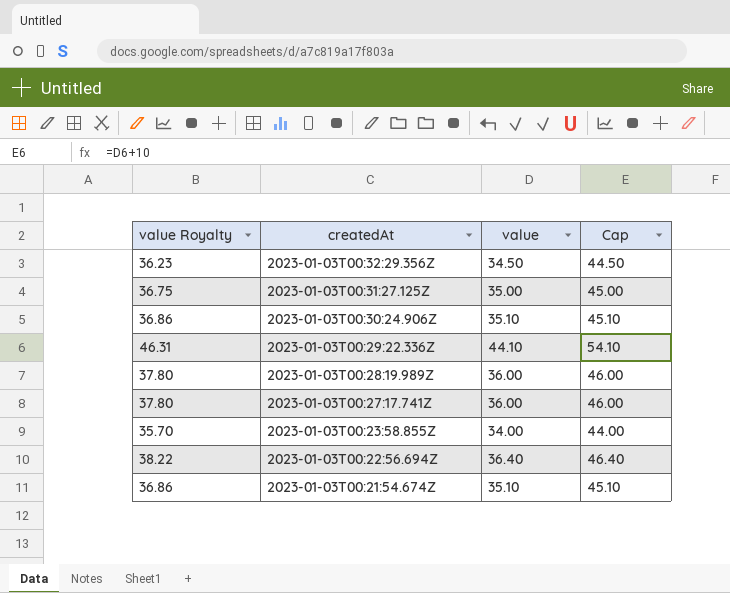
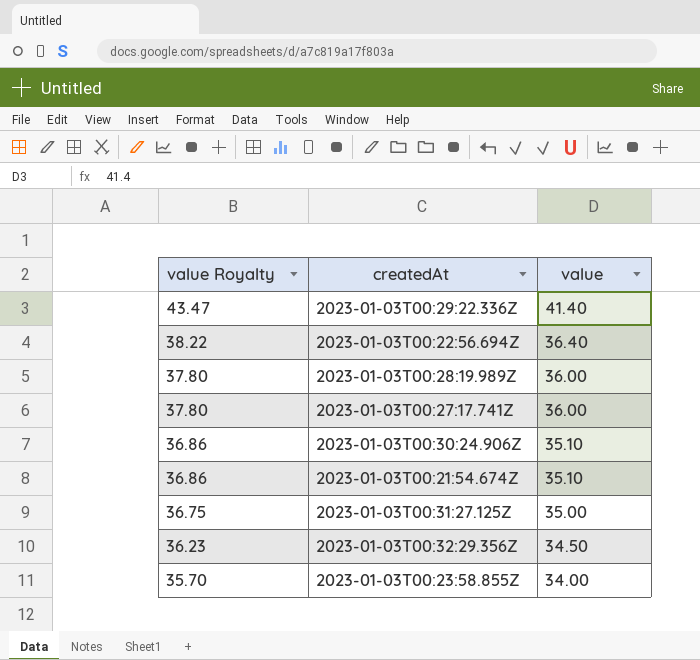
row order: createdAt descending -> value Royalty descending
column Cap | formula: [value] + 10 -> none
2023-01-03T00:29:22.336Z | value Royalty: 46.31 -> 43.47
2023-01-03T00:29:22.336Z | value: 44.10 -> 41.40

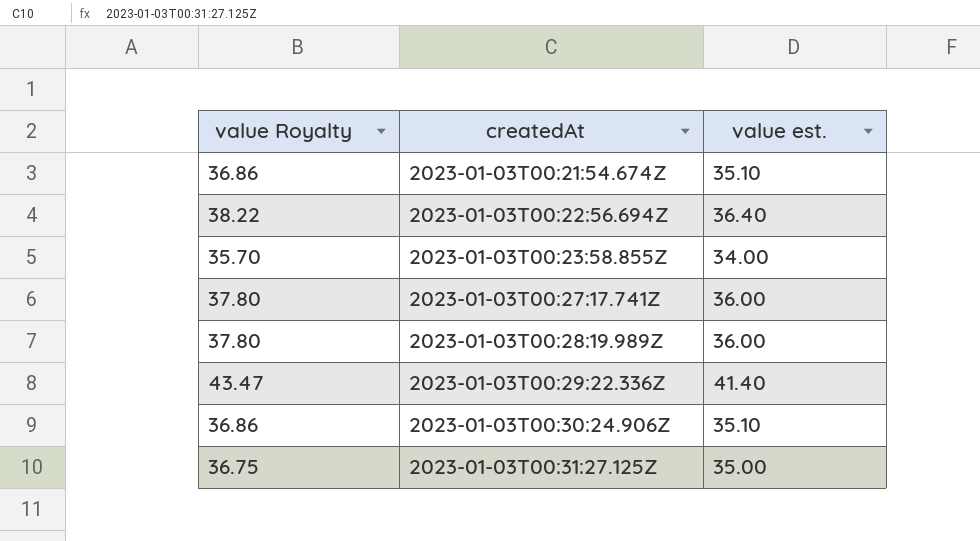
row order: value Royalty descending -> createdAt ascending
column name: value -> value est.
row 2023-01-03T00:32:29.356Z: 36.23 | 34.50 -> none

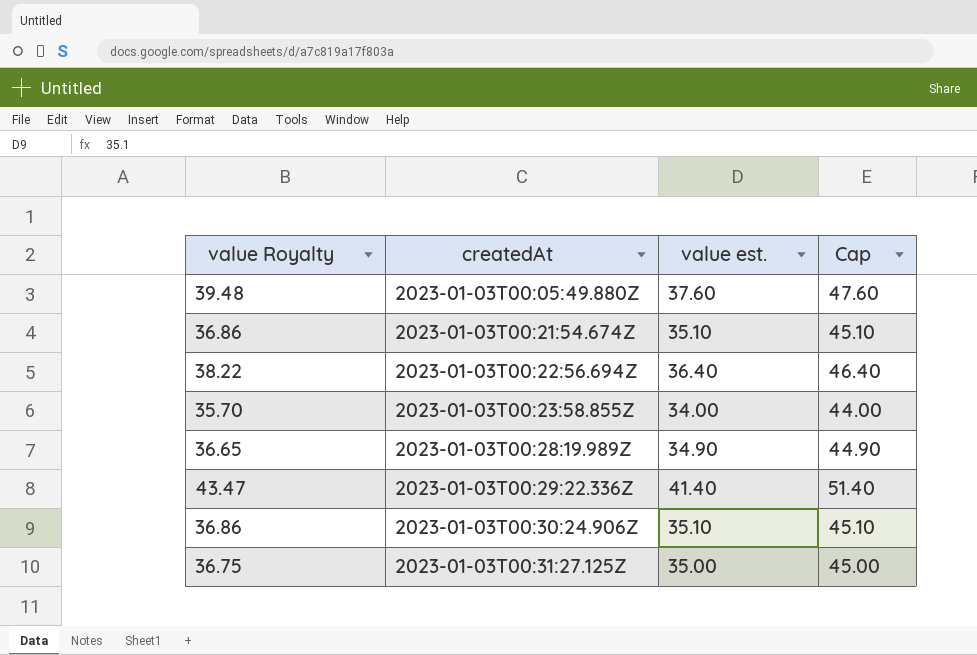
column Cap | formula: none -> [value est.] + 10
row 2023-01-03T00:27:17.741Z: 37.80 | 36.00 -> none
row 2023-01-03T00:05:49.880Z: none -> 39.48 | 37.60 | 47.60
2023-01-03T00:28:19.989Z | value Royalty: 37.80 -> 36.65
2023-01-03T00:28:19.989Z | value est.: 36.00 -> 34.90

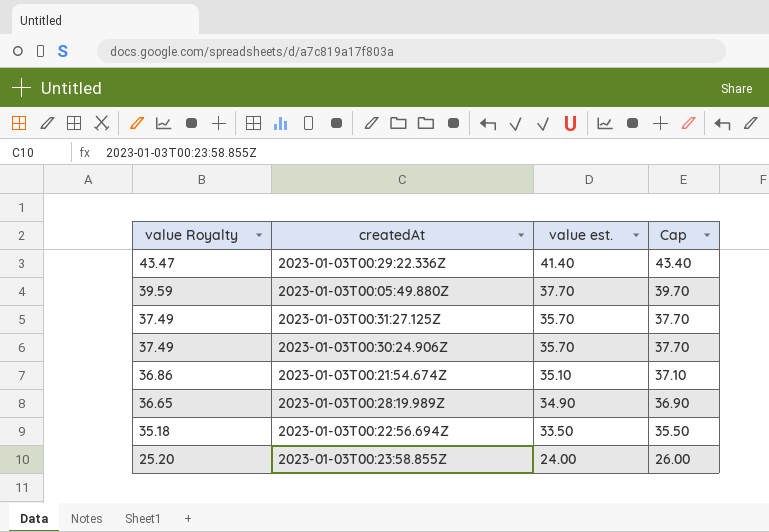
row order: createdAt ascending -> value Royalty descending
column Cap | formula: [value est.] + 10 -> [value est.] + 2
2023-01-03T00:05:49.880Z | value Royalty: 39.48 -> 39.59
2023-01-03T00:05:49.880Z | value est.: 37.60 -> 37.70
2023-01-03T00:31:27.125Z | value Royalty: 36.75 -> 37.49
2023-01-03T00:31:27.125Z | value est.: 35.00 -> 35.70
2023-01-03T00:30:24.906Z | value Royalty: 36.86 -> 37.49
2023-01-03T00:30:24.906Z | value est.: 35.10 -> 35.70
2023-01-03T00:22:56.694Z | value Royalty: 38.22 -> 35.18
2023-01-03T00:22:56.694Z | value est.: 36.40 -> 33.50
2023-01-03T00:23:58.855Z | value Royalty: 35.70 -> 25.20
2023-01-03T00:23:58.855Z | value est.: 34.00 -> 24.00

